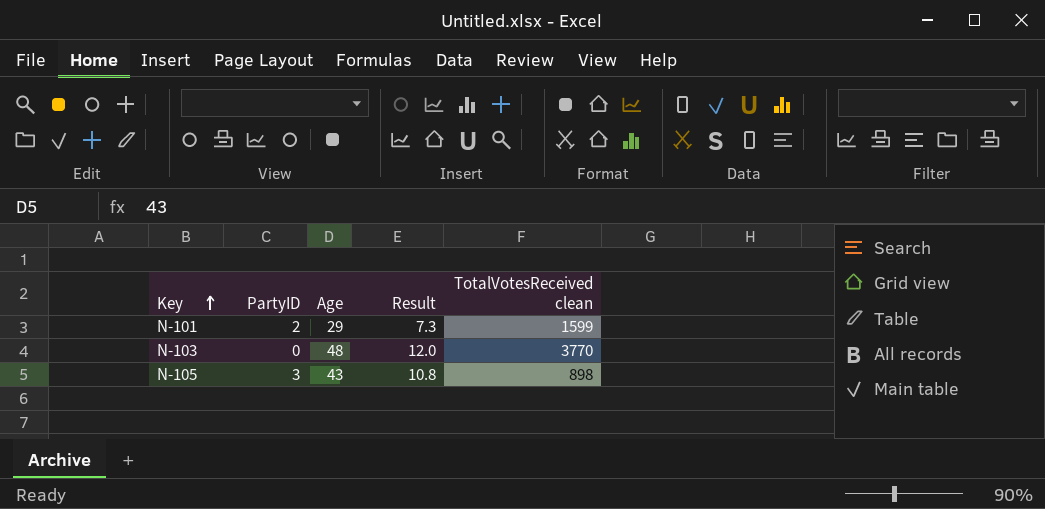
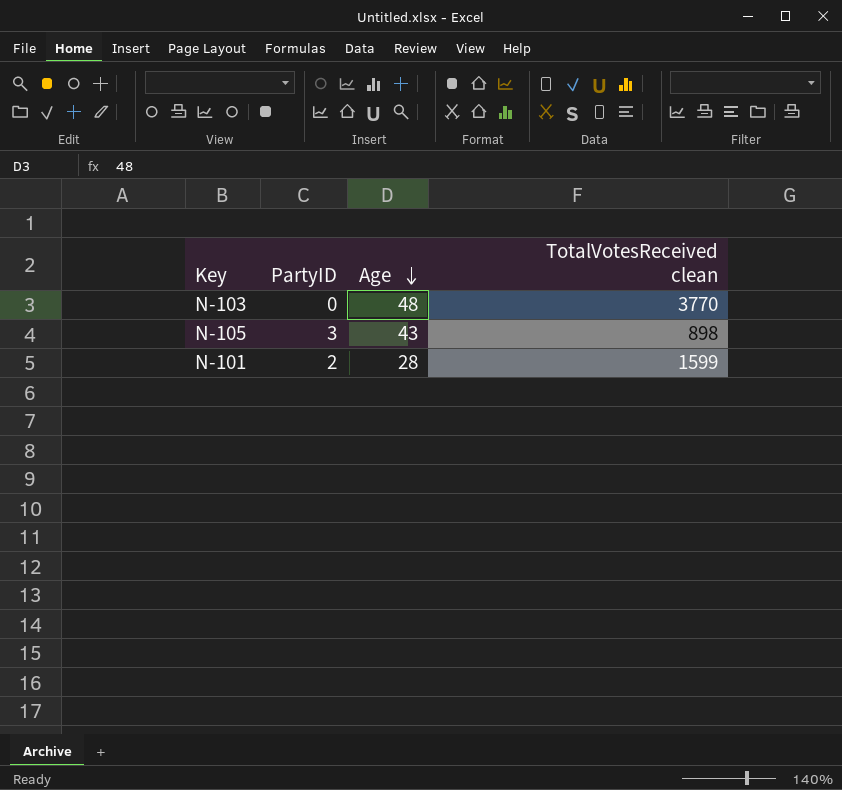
row order: Key ascending -> Age descending
column Result | formula: [Age] * 0.25 -> none
N-101 | Age: 29 -> 28

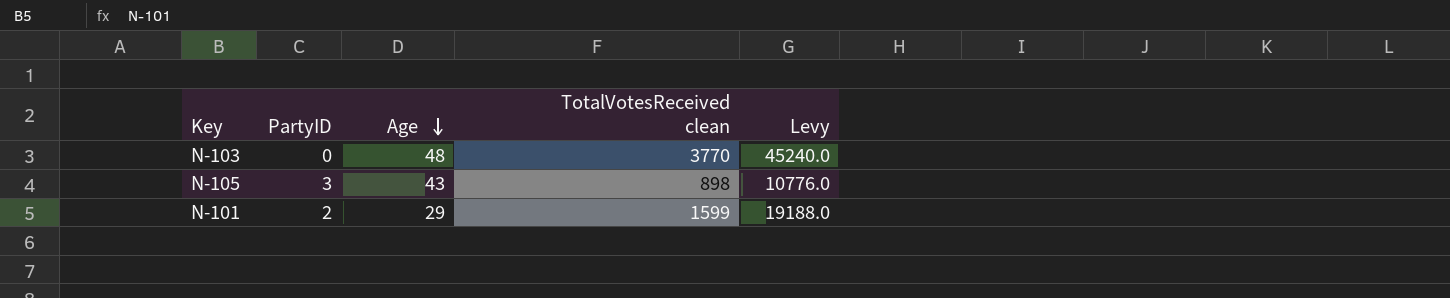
column Levy | formula: none -> [TotalVotesReceived clean] * 12
N-101 | Age: 28 -> 29

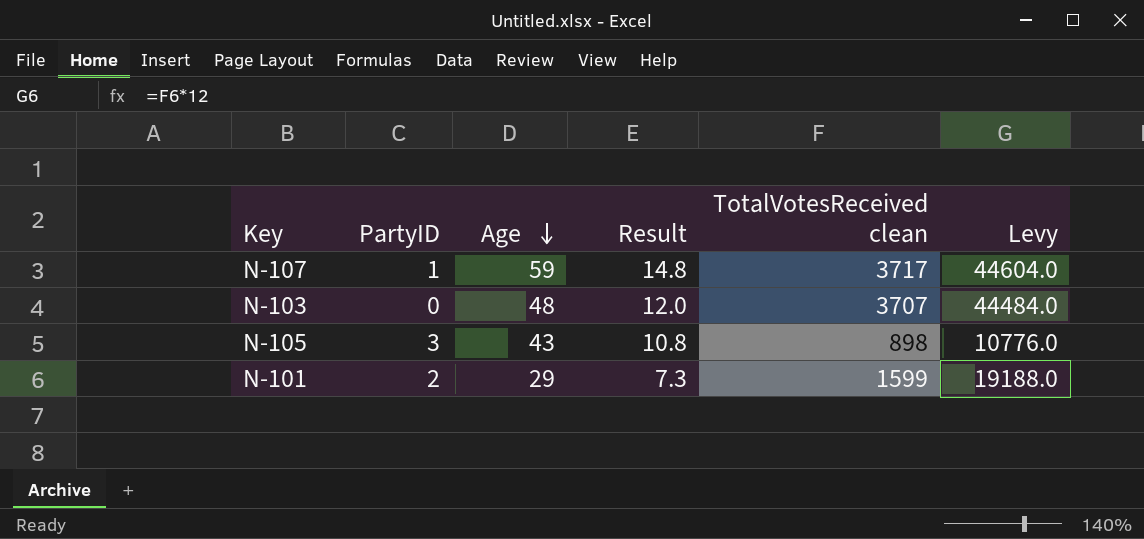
column Result | formula: none -> [Age] * 0.25
row N-107: none -> 1 | 59 | 14.8 | 3717 | 44604.0
N-103 | TotalVotesReceived clean: 3770 -> 3707
N-103 | Levy: 45240.0 -> 44484.0

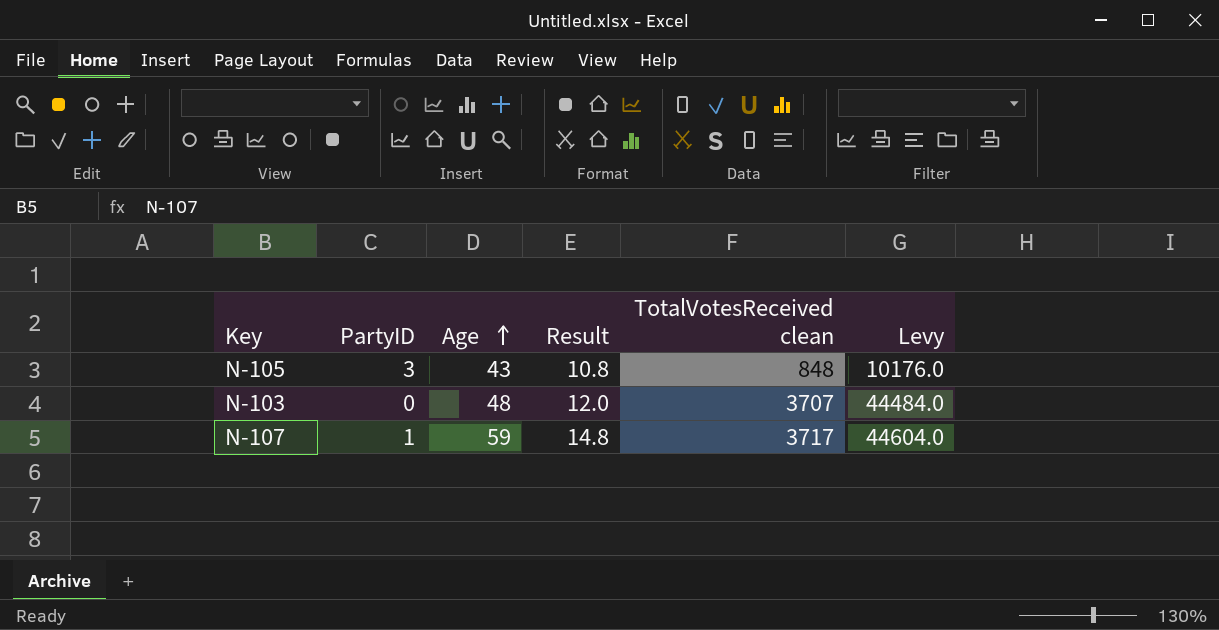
row order: Age descending -> Age ascending
row N-101: 2 | 29 | 7.3 | 1599 | 19188.0 -> none
N-105 | TotalVotesReceived clean: 898 -> 848
N-105 | Levy: 10776.0 -> 10176.0

